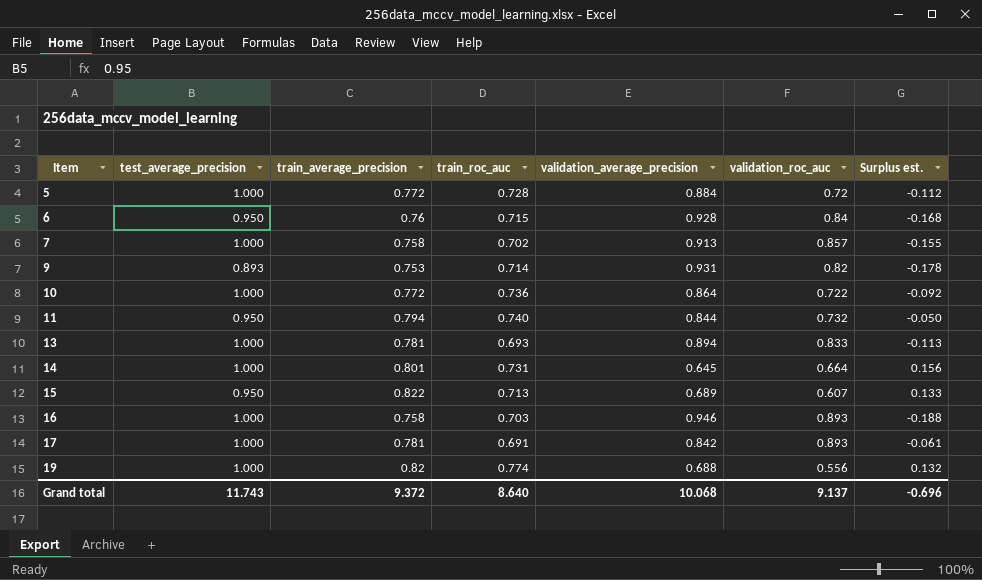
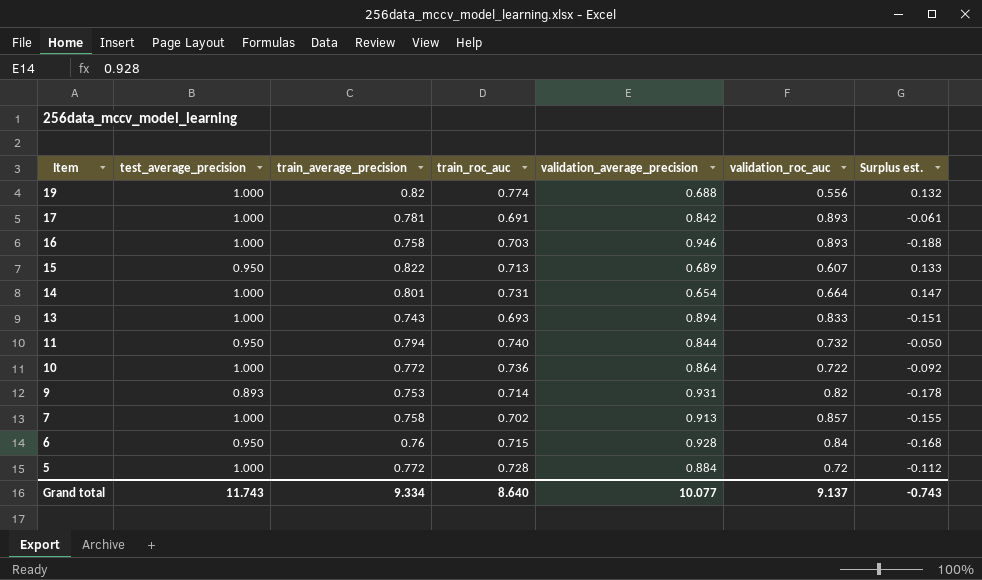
row order: Item ascending -> Item descending
14 | validation_average_precision: 0.645 -> 0.654
14 | Surplus est.: 0.156 -> 0.147
13 | train_average_precision: 0.781 -> 0.743
13 | Surplus est.: -0.113 -> -0.151
Grand total | train_average_precision: 9.372 -> 9.334
Grand total | validation_average_precision: 10.068 -> 10.077
Grand total | Surplus est.: -0.696 -> -0.743

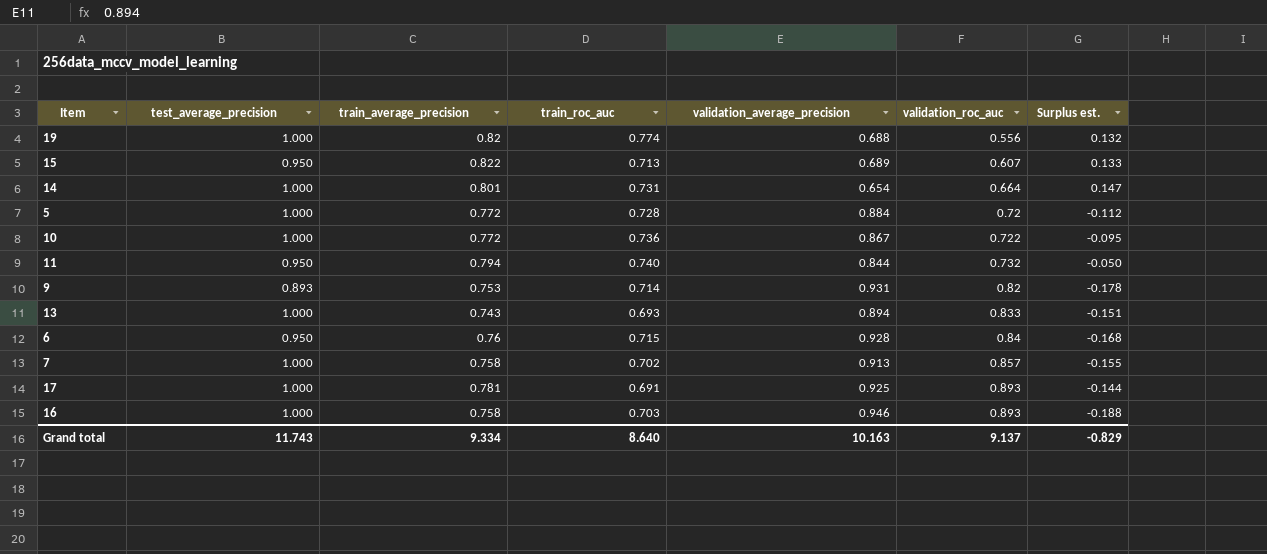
row order: Item descending -> validation_roc_auc ascending
10 | validation_average_precision: 0.864 -> 0.867
10 | Surplus est.: -0.092 -> -0.095
17 | validation_average_precision: 0.842 -> 0.925
17 | Surplus est.: -0.061 -> -0.144
Grand total | validation_average_precision: 10.077 -> 10.163
Grand total | Surplus est.: -0.743 -> -0.829

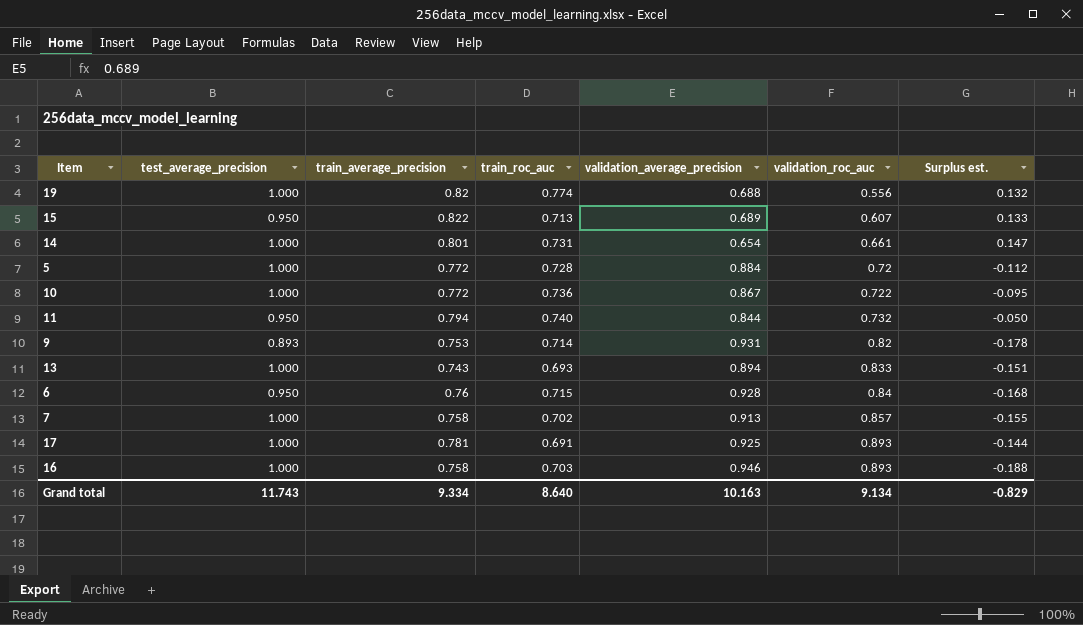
14 | validation_roc_auc: 0.664 -> 0.661
Grand total | validation_roc_auc: 9.137 -> 9.134

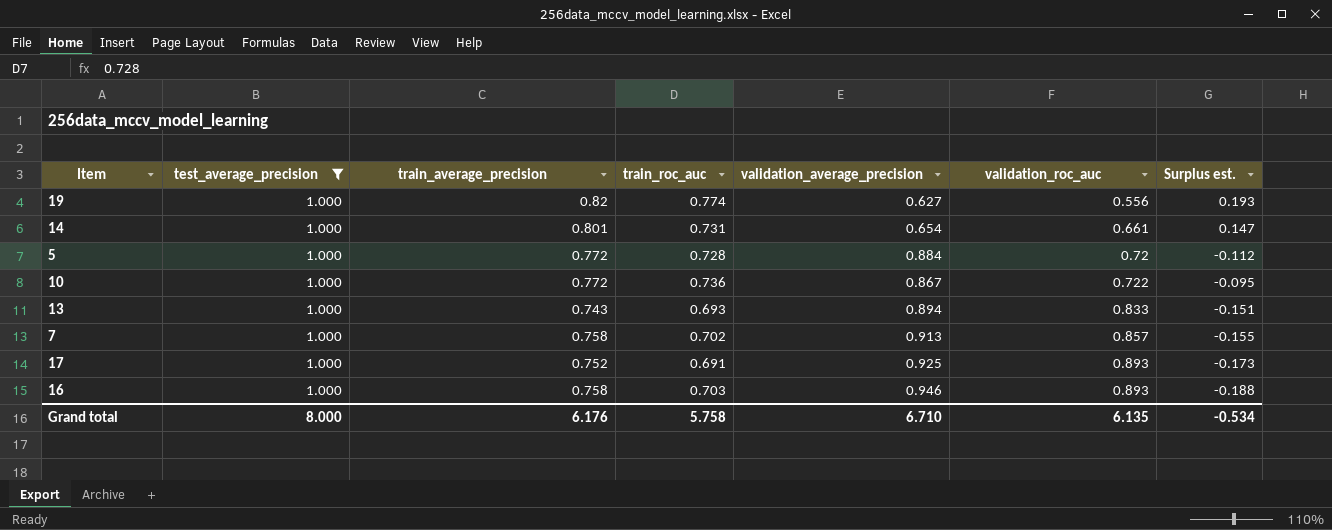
filter: none -> test_average_precision = 1.000
19 | validation_average_precision: 0.688 -> 0.627
19 | Surplus est.: 0.132 -> 0.193
17 | train_average_precision: 0.781 -> 0.752
17 | Surplus est.: -0.144 -> -0.173
Grand total | test_average_precision: 11.743 -> 8.000
Grand total | train_average_precision: 9.334 -> 6.176
Grand total | train_roc_auc: 8.640 -> 5.758
Grand total | validation_average_precision: 10.163 -> 6.710
Grand total | validation_roc_auc: 9.134 -> 6.135
Grand total | Surplus est.: -0.829 -> -0.534

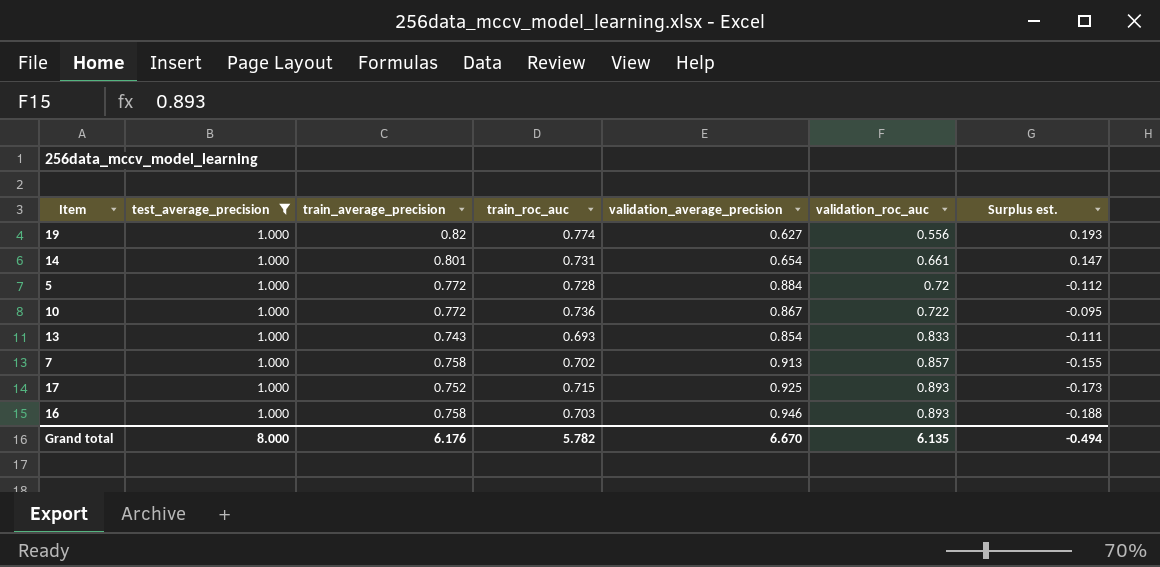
13 | validation_average_precision: 0.894 -> 0.854
13 | Surplus est.: -0.151 -> -0.111
17 | train_roc_auc: 0.691 -> 0.715
Grand total | train_roc_auc: 5.758 -> 5.782
Grand total | validation_average_precision: 6.710 -> 6.670
Grand total | Surplus est.: -0.534 -> -0.494

